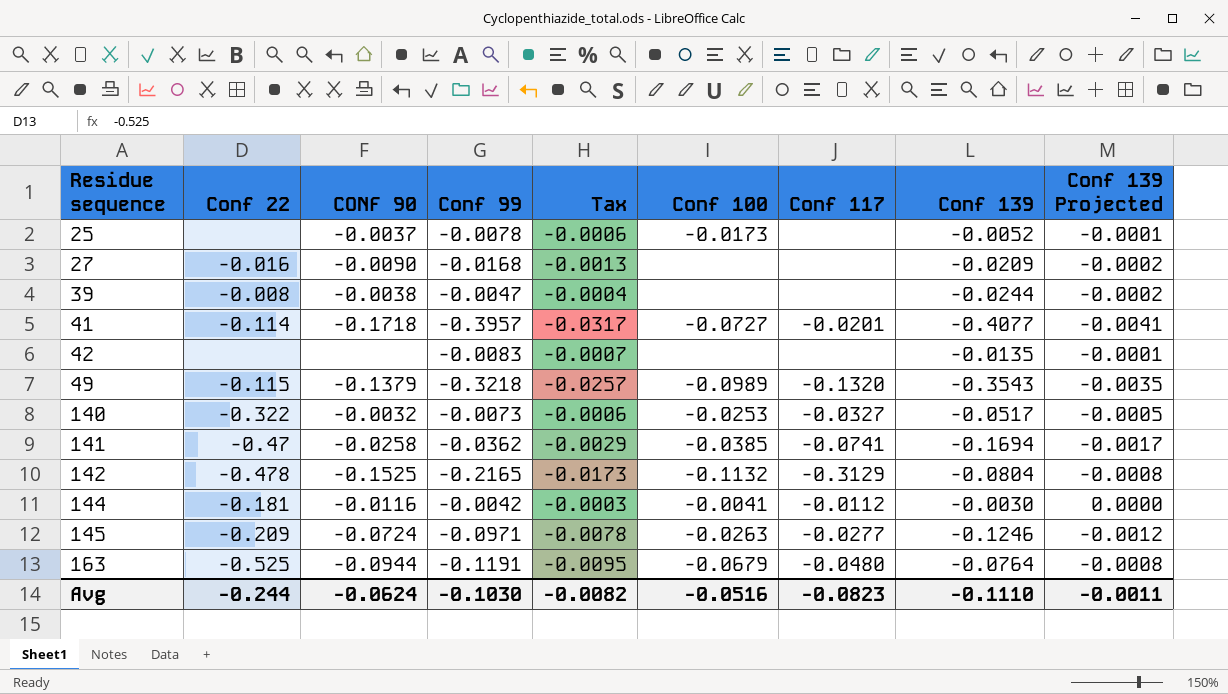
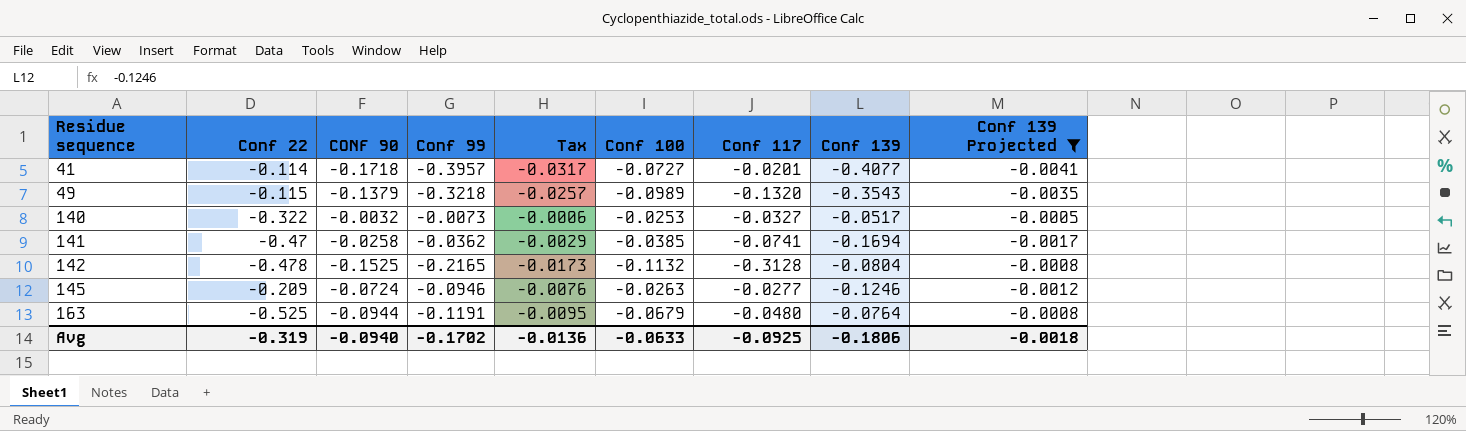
filter: none -> Conf 139 Projected <= -0.0005
142 | Conf 117: -0.3129 -> -0.3128
145 | Conf 99: -0.0971 -> -0.0946
145 | Tax: -0.0078 -> -0.0076
Avg | Conf 22: -0.244 -> -0.319
Avg | CONF 90: -0.0624 -> -0.0940
Avg | Conf 99: -0.1030 -> -0.1702
Avg | Tax: -0.0082 -> -0.0136
Avg | Conf 100: -0.0516 -> -0.0633
Avg | Conf 117: -0.0823 -> -0.0925
Avg | Conf 139: -0.1110 -> -0.1806
Avg | Conf 139 Projected: -0.0011 -> -0.0018

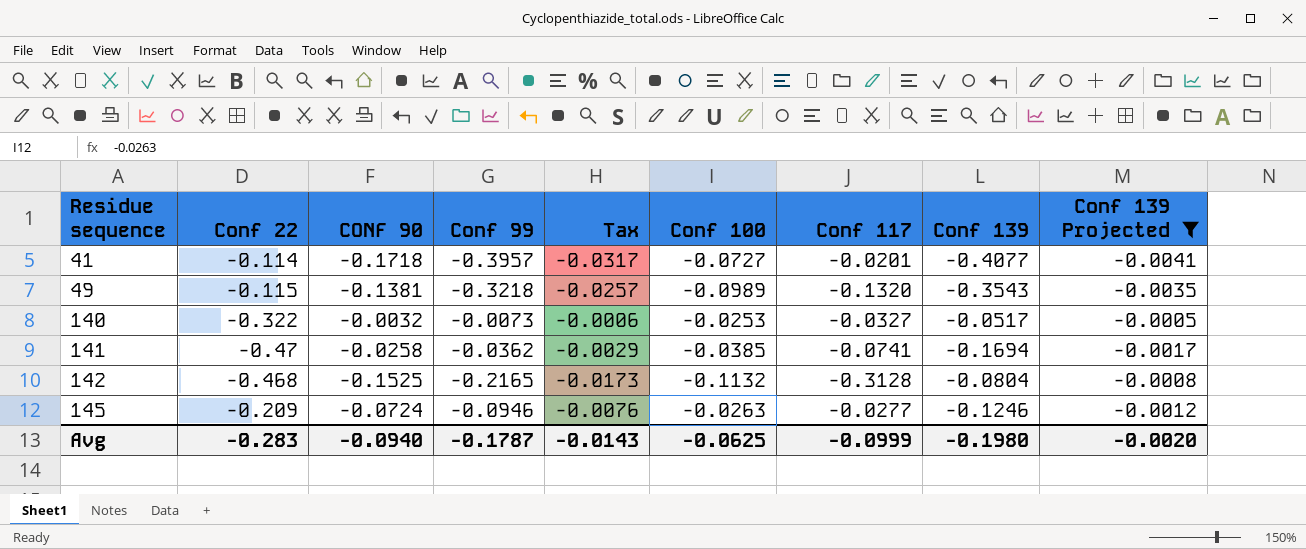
row 163: -0.525 | -0.0944 | -0.1191 | -0.0095 | -0.0679 | -0.0480 | -0.0764 | -0.0008 -> none
49 | CONF 90: -0.1379 -> -0.1381
142 | Conf 22: -0.478 -> -0.468
Avg | Conf 22: -0.319 -> -0.283
Avg | Conf 99: -0.1702 -> -0.1787
Avg | Tax: -0.0136 -> -0.0143
Avg | Conf 100: -0.0633 -> -0.0625
Avg | Conf 117: -0.0925 -> -0.0999
Avg | Conf 139: -0.1806 -> -0.1980
Avg | Conf 139 Projected: -0.0018 -> -0.0020

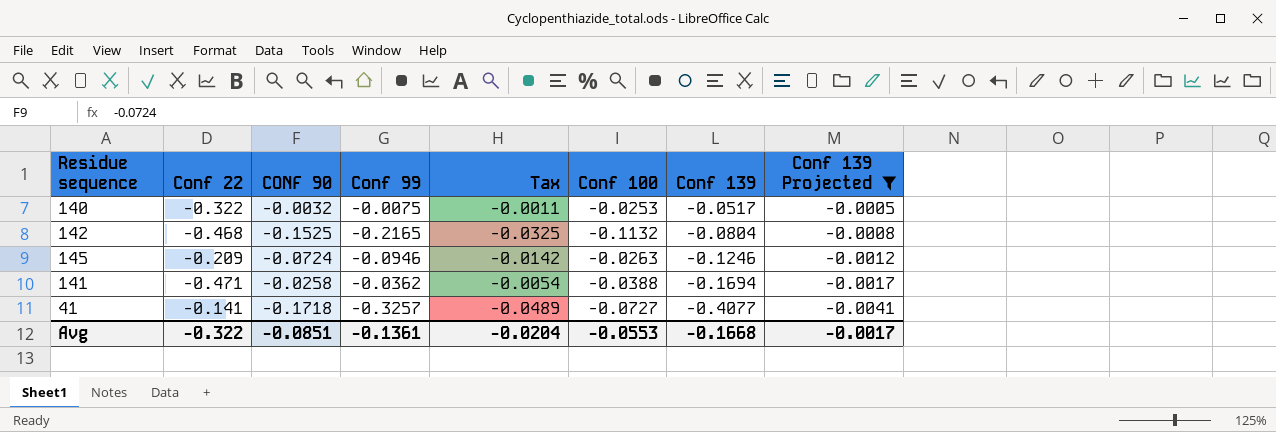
row order: Residue sequence ascending -> Conf 139 descending
column Conf 117 | position: 7 -> none
column Tax | formula: [Conf 99] * 0.08 -> [Conf 99] * 0.15
row 49: -0.115 | -0.1381 | -0.3218 | -0.0257 | -0.0989 | -0.1320 | -0.3543 | -0.0035 -> none
140 | Conf 99: -0.0073 -> -0.0075
141 | Conf 22: -0.47 -> -0.471
141 | Conf 100: -0.0385 -> -0.0388
41 | Conf 22: -0.114 -> -0.141
41 | Conf 99: -0.3957 -> -0.3257
Avg | Conf 22: -0.283 -> -0.322
Avg | CONF 90: -0.0940 -> -0.0851
Avg | Conf 99: -0.1787 -> -0.1361
Avg | Tax: -0.0143 -> -0.0204
Avg | Conf 100: -0.0625 -> -0.0553
Avg | Conf 139: -0.1980 -> -0.1668
Avg | Conf 139 Projected: -0.0020 -> -0.0017

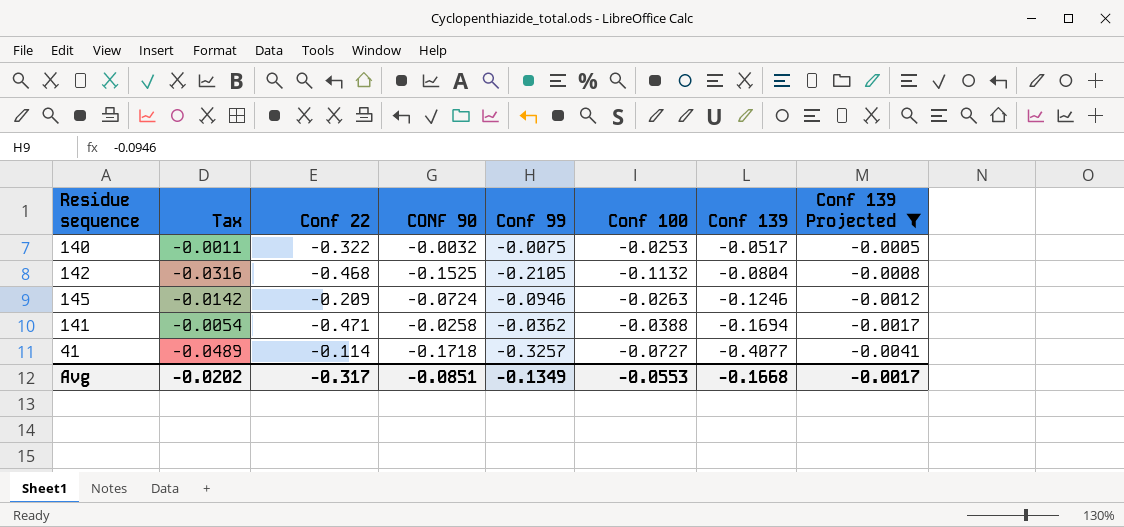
column Tax | position: 5 -> 2
142 | Tax: -0.0325 -> -0.0316
142 | Conf 99: -0.2165 -> -0.2105
41 | Conf 22: -0.141 -> -0.114
Avg | Tax: -0.0204 -> -0.0202
Avg | Conf 22: -0.322 -> -0.317
Avg | Conf 99: -0.1361 -> -0.1349

